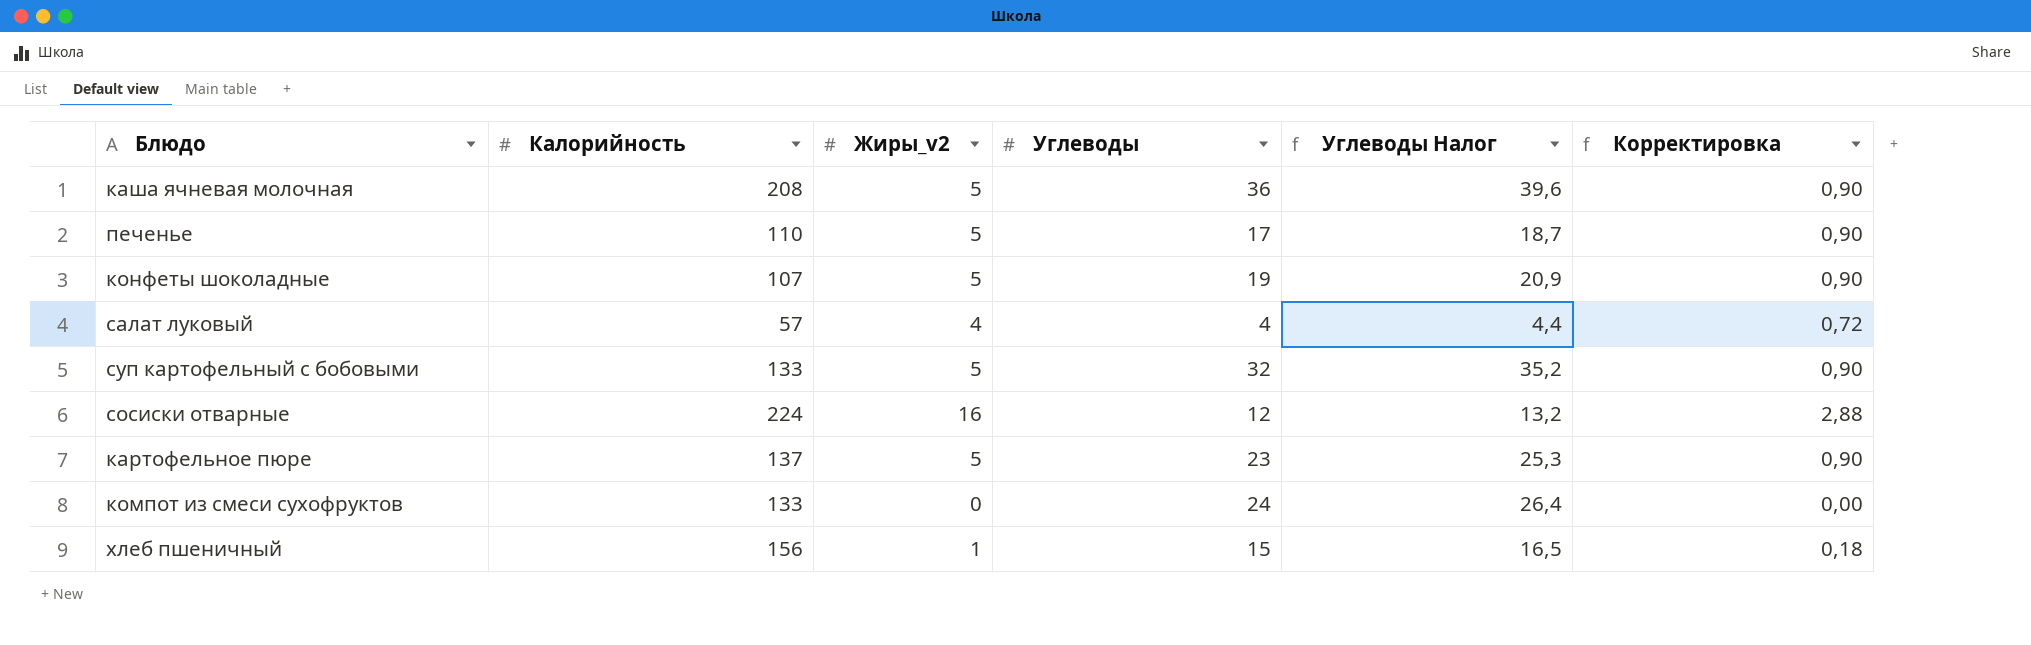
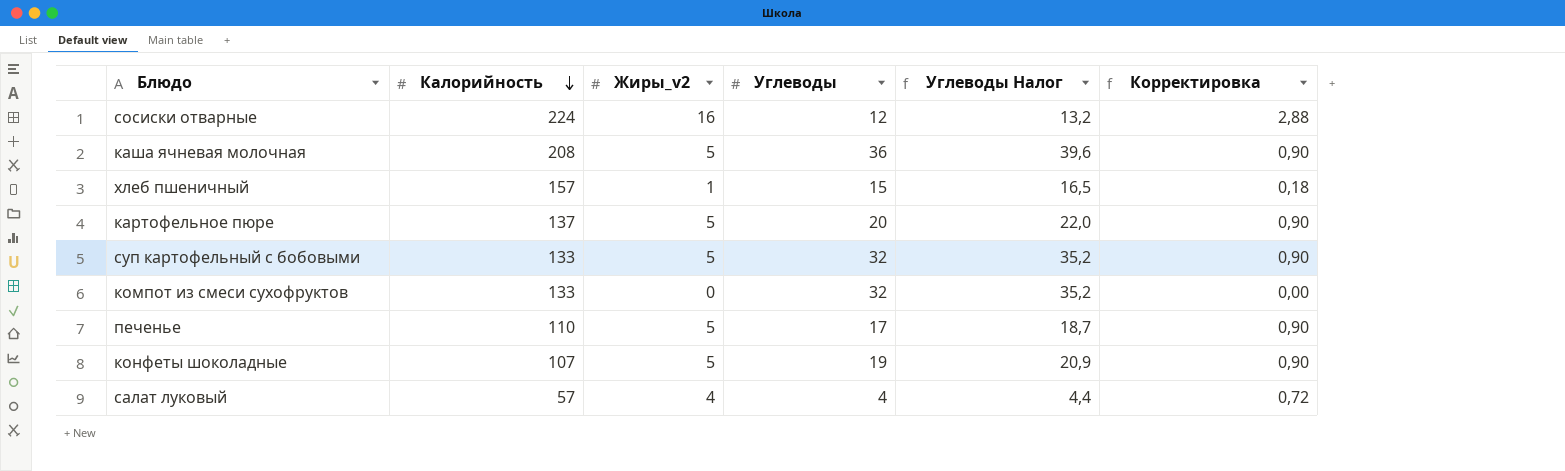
row order: none -> Калорийность descending
хлеб пшеничный | Калорийность: 156 -> 157
картофельное пюре | Углеводы: 23 -> 20
картофельное пюре | Углеводы Налог: 25,3 -> 22,0
компот из смеси сухофруктов | Углеводы: 24 -> 32
компот из смеси сухофруктов | Углеводы Налог: 26,4 -> 35,2

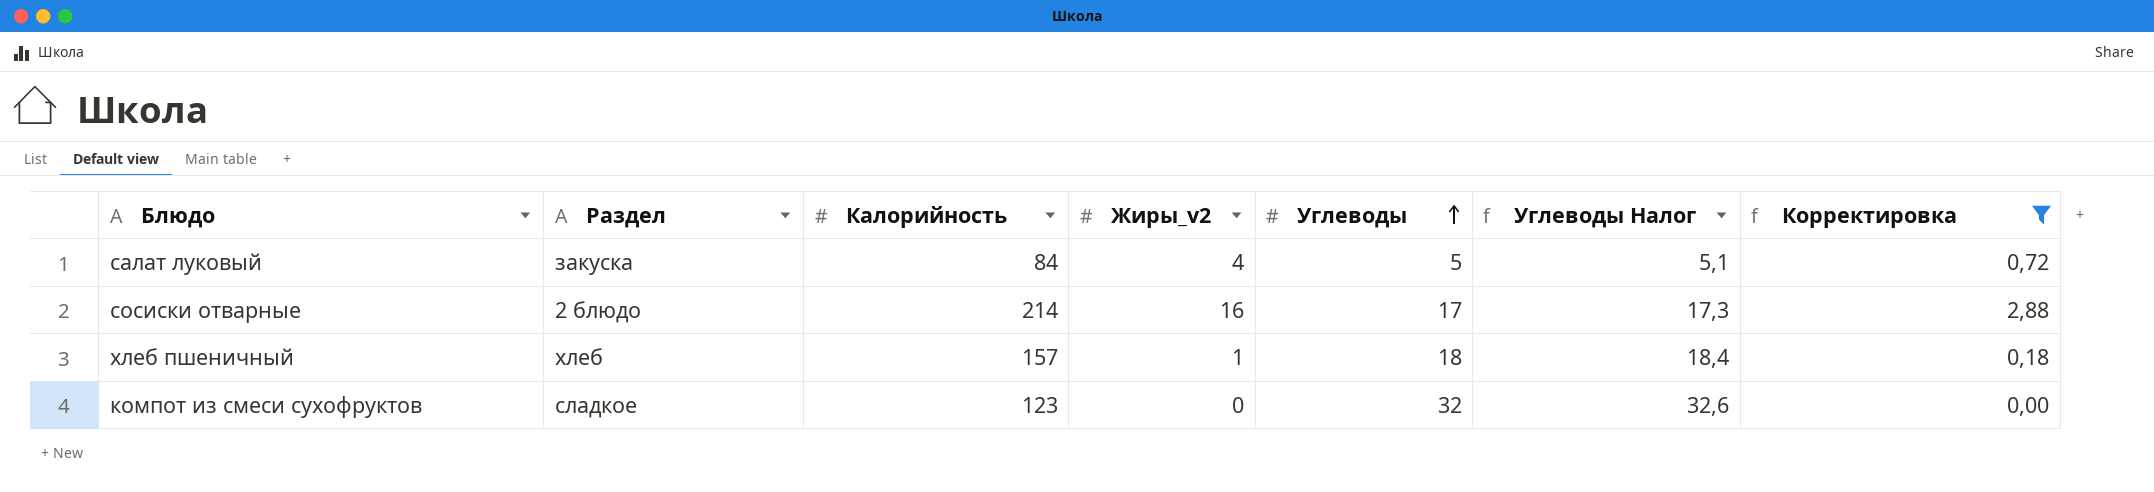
filter: none -> Корректировка != 0,90
row order: Калорийность descending -> Углеводы ascending
column Раздел | position: none -> 2
column Углеводы Налог | formula: [Углеводы] * 1,1 -> [Углеводы] * 1,02
салат луковый | Калорийность: 57 -> 84
салат луковый | Углеводы: 4 -> 5
сосиски отварные | Калорийность: 224 -> 214
сосиски отварные | Углеводы: 12 -> 17
хлеб пшеничный | Углеводы: 15 -> 18
компот из смеси сухофруктов | Калорийность: 133 -> 123

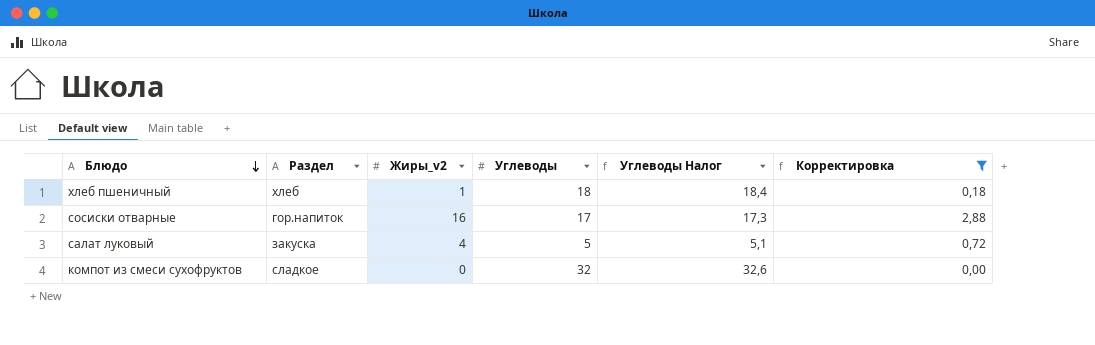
row order: Углеводы ascending -> Блюдо descending
column Калорийность | position: 3 -> none
сосиски отварные | Раздел: 2 блюдо -> гор.напиток

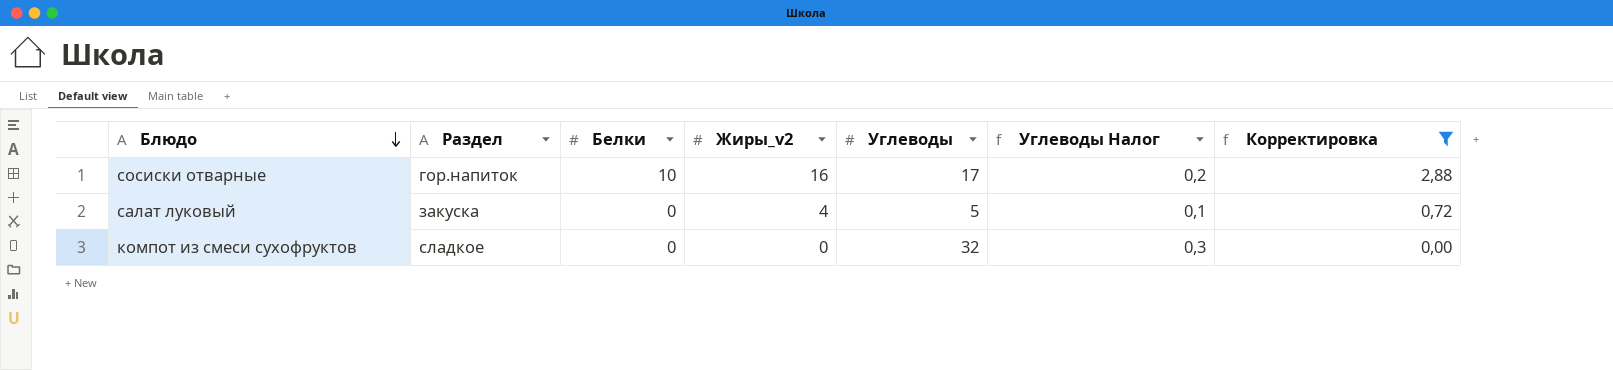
column Белки | position: none -> 3
column Углеводы Налог | formula: [Углеводы] * 1,02 -> [Углеводы] * 0,01
row хлеб пшеничный: хлеб | 1 | 18 | 18,4 | 0,18 -> none

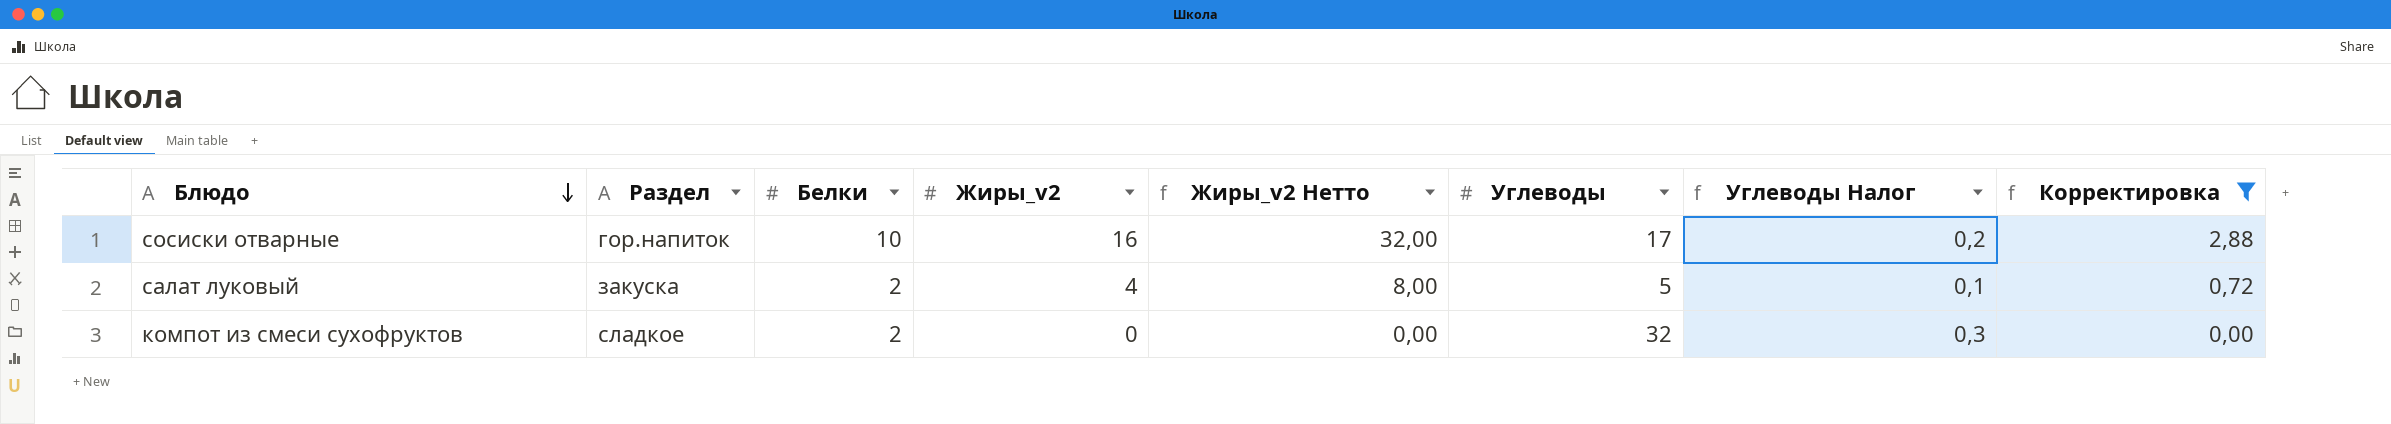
column Жиры_v2 Нетто | formula: none -> [Жиры_v2] * 2
салат луковый | Белки: 0 -> 2
компот из смеси сухофруктов | Белки: 0 -> 2

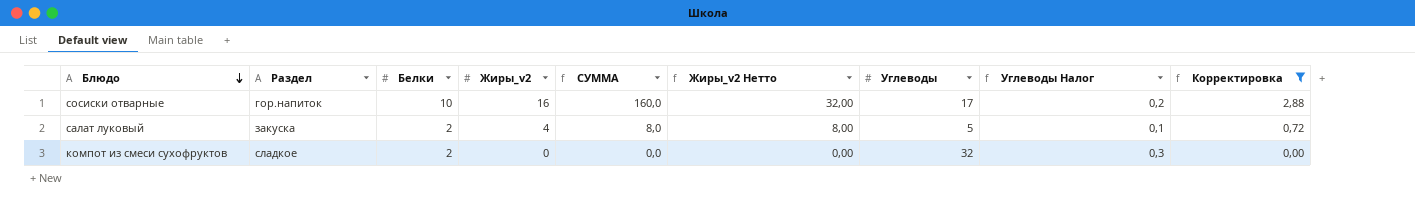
column СУММА | formula: none -> [Белки] * [Жиры_v2]

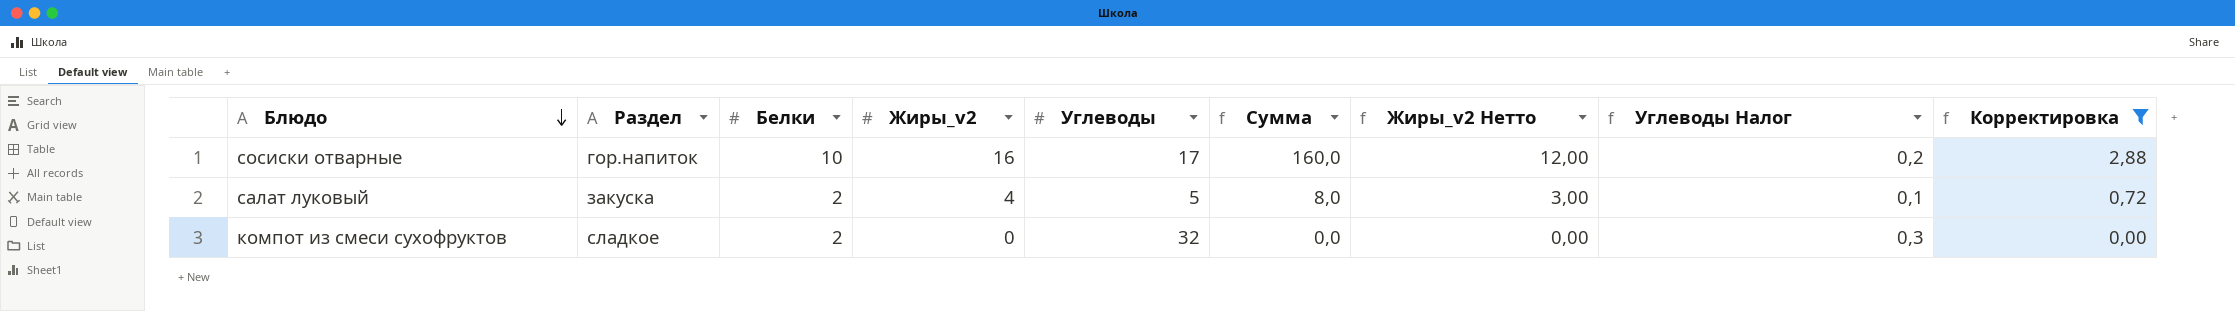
column Углеводы | position: 7 -> 5
column name: СУММА -> Сумма
column Жиры_v2 Нетто | formula: [Жиры_v2] * 2 -> [Жиры_v2] * 0,75

